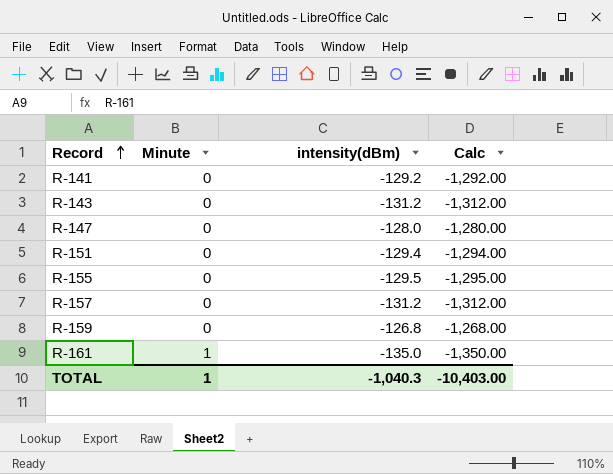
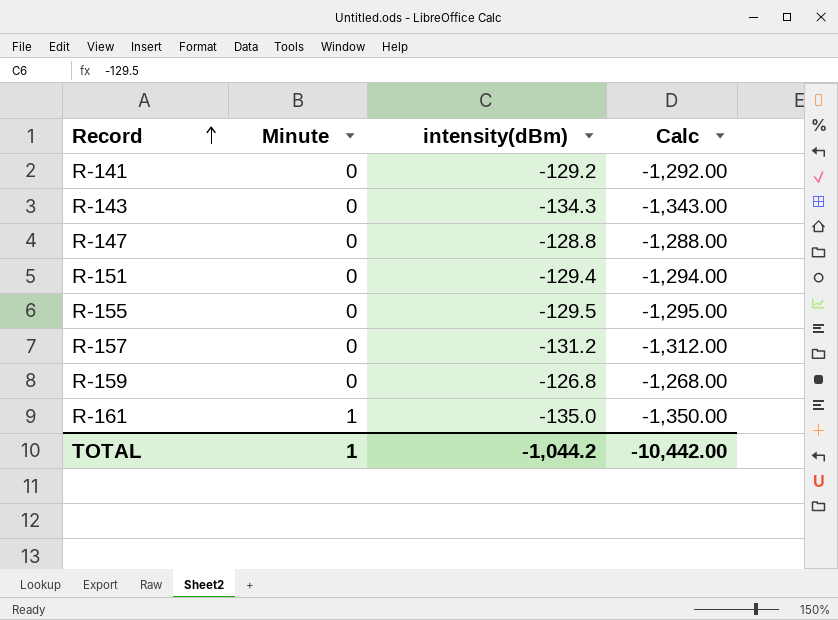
R-143 | intensity(dBm): -131.2 -> -134.3
R-143 | Calc: -1,312.00 -> -1,343.00
R-147 | intensity(dBm): -128.0 -> -128.8
R-147 | Calc: -1,280.00 -> -1,288.00
TOTAL | intensity(dBm): -1,040.3 -> -1,044.2
TOTAL | Calc: -10,403.00 -> -10,442.00

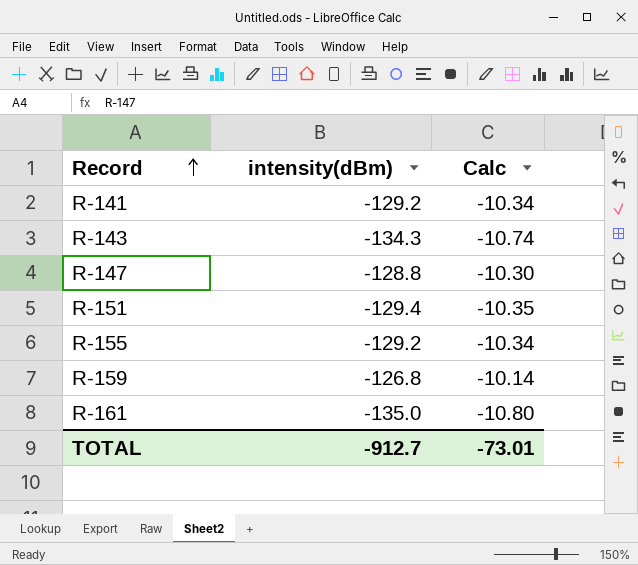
column Minute | position: 2 -> none
column Calc | formula: [intensity(dBm)] * 10 -> [intensity(dBm)] * 0.08
row R-157: 0 | -131.2 | -1,312.00 -> none
R-155 | intensity(dBm): -129.5 -> -129.2
TOTAL | intensity(dBm): -1,044.2 -> -912.7
TOTAL | Calc: -10,442.00 -> -73.01

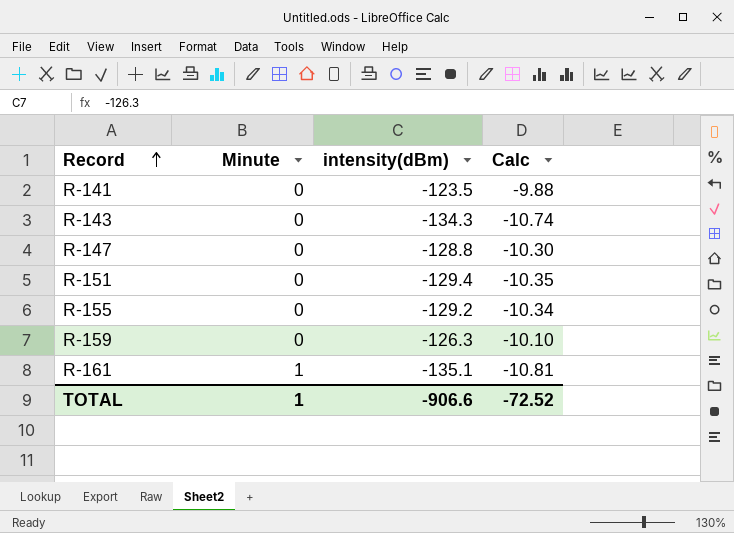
column Minute | position: none -> 2
R-141 | intensity(dBm): -129.2 -> -123.5
R-141 | Calc: -10.34 -> -9.88
R-159 | intensity(dBm): -126.8 -> -126.3
R-159 | Calc: -10.14 -> -10.10
R-161 | intensity(dBm): -135.0 -> -135.1
R-161 | Calc: -10.80 -> -10.81
TOTAL | intensity(dBm): -912.7 -> -906.6
TOTAL | Calc: -73.01 -> -72.52

